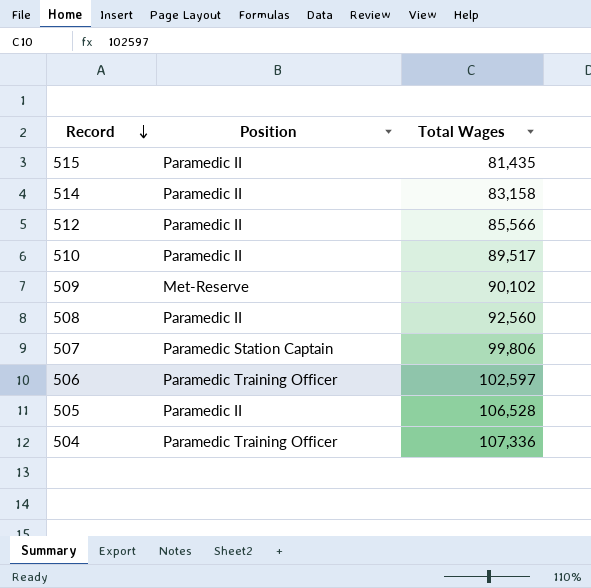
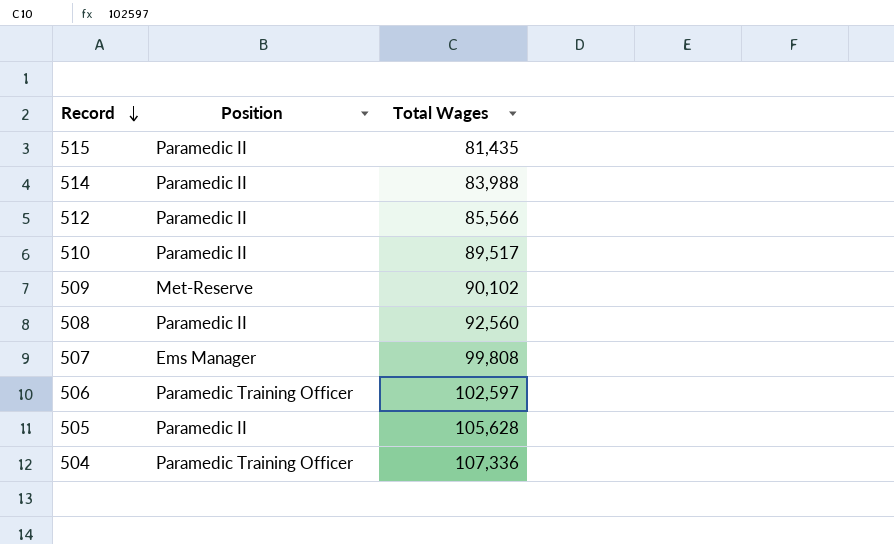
514 | Total Wages: 83,158 -> 83,988
507 | Position: Paramedic Station Captain -> Ems Manager
507 | Total Wages: 99,806 -> 99,808
505 | Total Wages: 106,528 -> 105,628

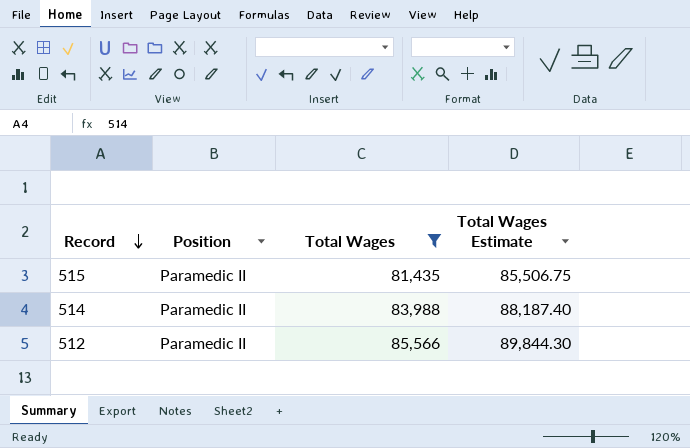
filter: none -> Total Wages <= 85,566
column Total Wages Estimate | formula: none -> [Total Wages] * 1.05

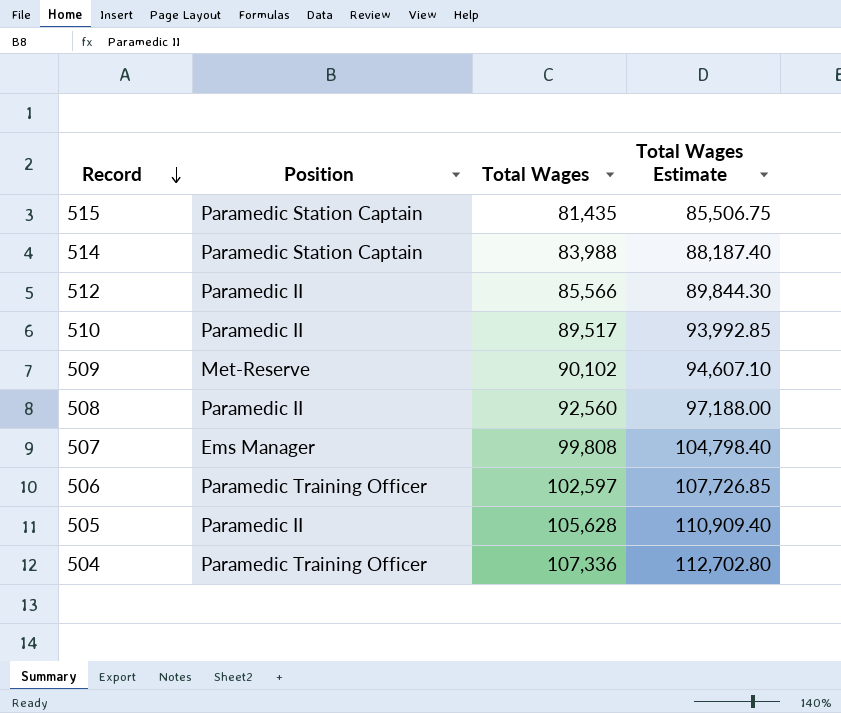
filter: Total Wages <= 85,566 -> none
515 | Position: Paramedic II -> Paramedic Station Captain
514 | Position: Paramedic II -> Paramedic Station Captain

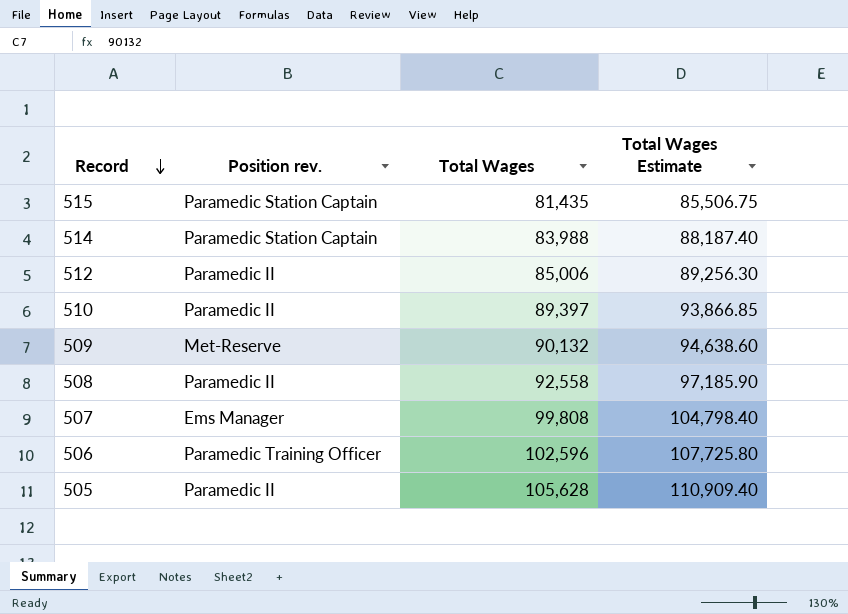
column name: Position -> Position rev.
row 504: Paramedic Training Officer | 107,336 | 112,702.80 -> none
512 | Total Wages: 85,566 -> 85,006
512 | Total Wages Estimate: 89,844.30 -> 89,256.30
510 | Total Wages: 89,517 -> 89,397
510 | Total Wages Estimate: 93,992.85 -> 93,866.85
509 | Total Wages: 90,102 -> 90,132
509 | Total Wages Estimate: 94,607.10 -> 94,638.60
508 | Total Wages: 92,560 -> 92,558
508 | Total Wages Estimate: 97,188.00 -> 97,185.90
506 | Total Wages: 102,597 -> 102,596
506 | Total Wages Estimate: 107,726.85 -> 107,725.80

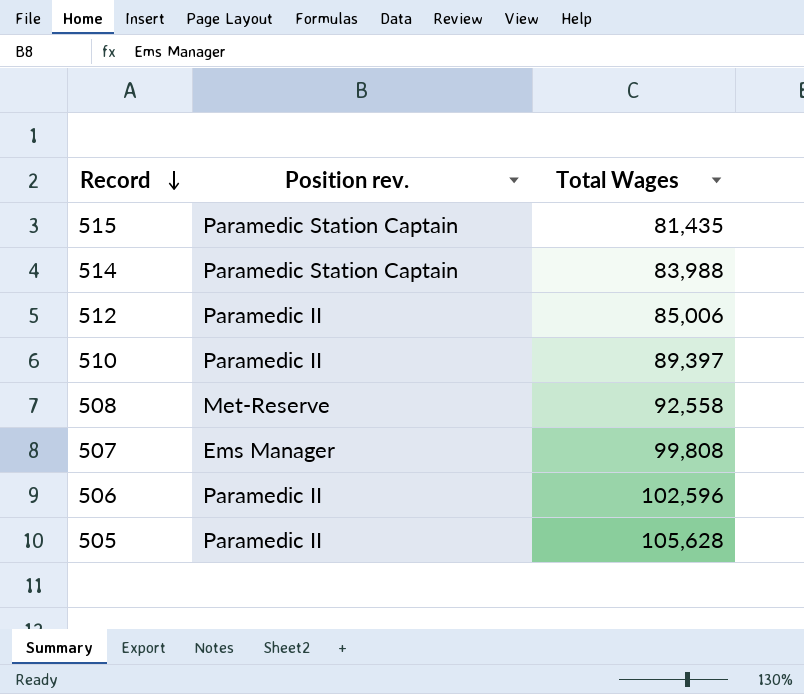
column Total Wages Estimate | formula: [Total Wages] * 1.05 -> none
row 509: Met-Reserve | 90,132 | 94,638.60 -> none
508 | Position rev.: Paramedic II -> Met-Reserve
506 | Position rev.: Paramedic Training Officer -> Paramedic II

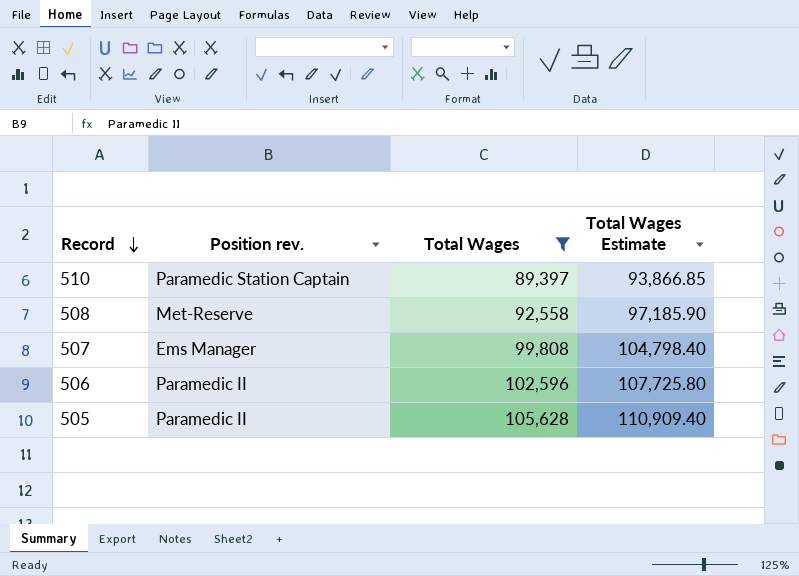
filter: none -> Total Wages >= 89,397
column Total Wages Estimate | formula: none -> [Total Wages] * 1.05
510 | Position rev.: Paramedic II -> Paramedic Station Captain

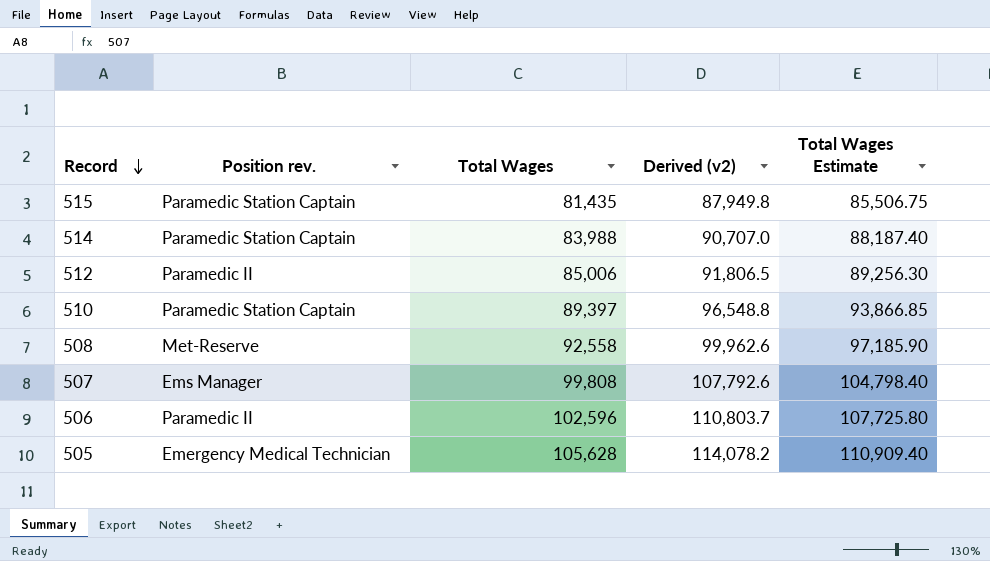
filter: Total Wages >= 89,397 -> none
column Derived (v2) | formula: none -> [Total Wages] * 1.08
505 | Position rev.: Paramedic II -> Emergency Medical Technician

